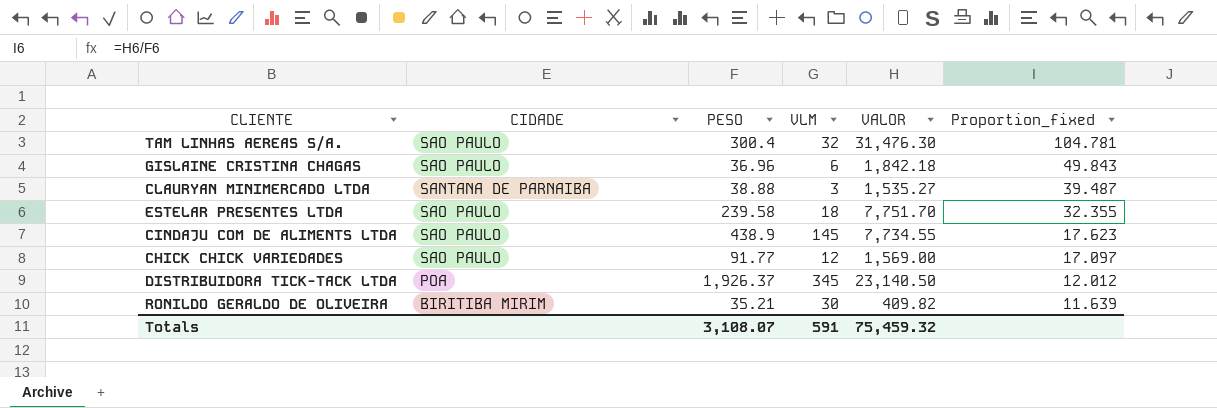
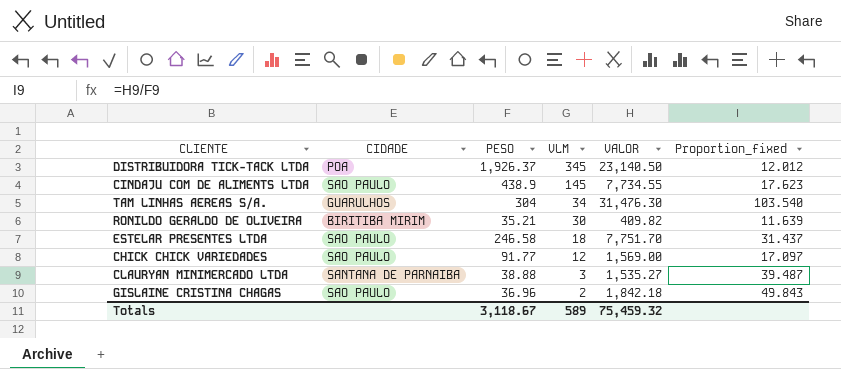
row order: Proportion_fixed descending -> VLM descending
TAM LINHAS AEREAS S/A. | CIDADE: SAO PAULO -> GUARULHOS
TAM LINHAS AEREAS S/A. | PESO: 300.4 -> 304
TAM LINHAS AEREAS S/A. | VLM: 32 -> 34
TAM LINHAS AEREAS S/A. | Proportion_fixed: 104.781 -> 103.540
ESTELAR PRESENTES LTDA | PESO: 239.58 -> 246.58
ESTELAR PRESENTES LTDA | Proportion_fixed: 32.355 -> 31.437
GISLAINE CRISTINA CHAGAS | VLM: 6 -> 2
Totals | PESO: 3,108.07 -> 3,118.67
Totals | VLM: 591 -> 589

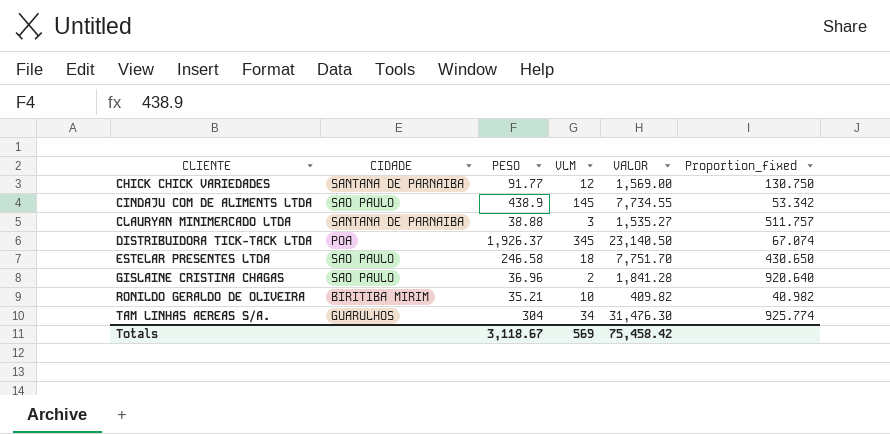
row order: VLM descending -> CLIENTE ascending
column Proportion_fixed | formula: [VALOR] / [PESO] -> [VALOR] / [VLM]
CHICK CHICK VARIEDADES | CIDADE: SAO PAULO -> SANTANA DE PARNAIBA
GISLAINE CRISTINA CHAGAS | VALOR: 1,842.18 -> 1,841.28
RONILDO GERALDO DE OLIVEIRA | VLM: 30 -> 10
Totals | VLM: 589 -> 569
Totals | VALOR: 75,459.32 -> 75,458.42

